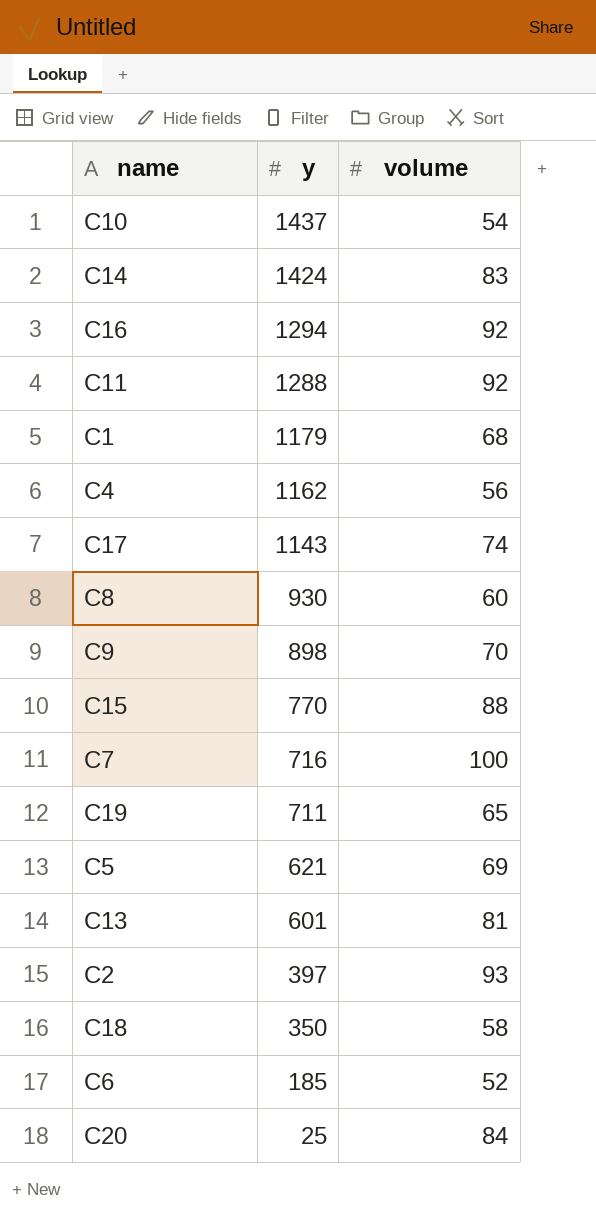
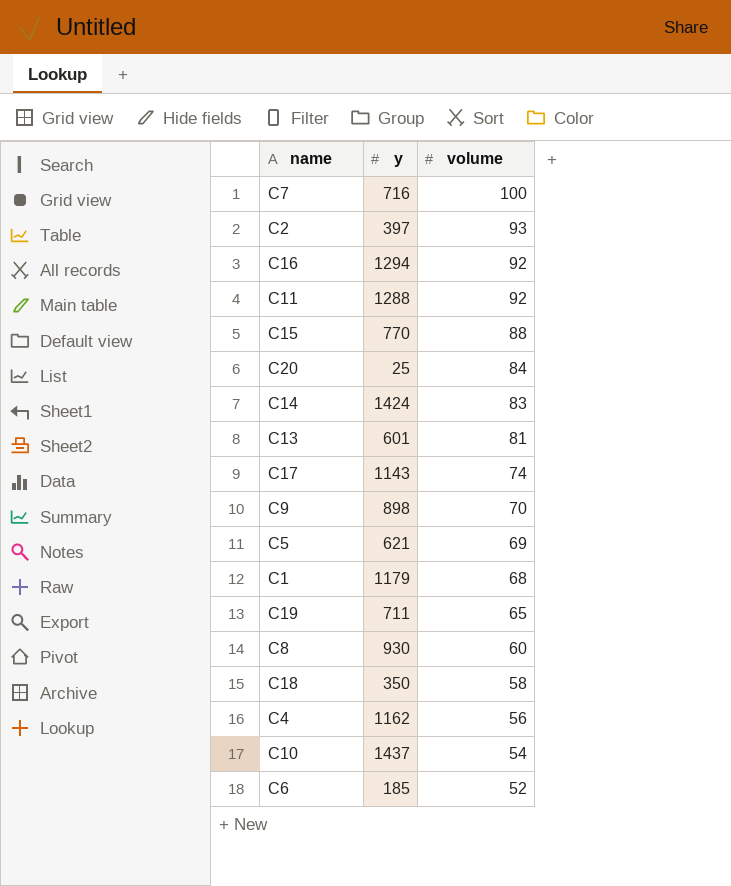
row order: y descending -> volume descending

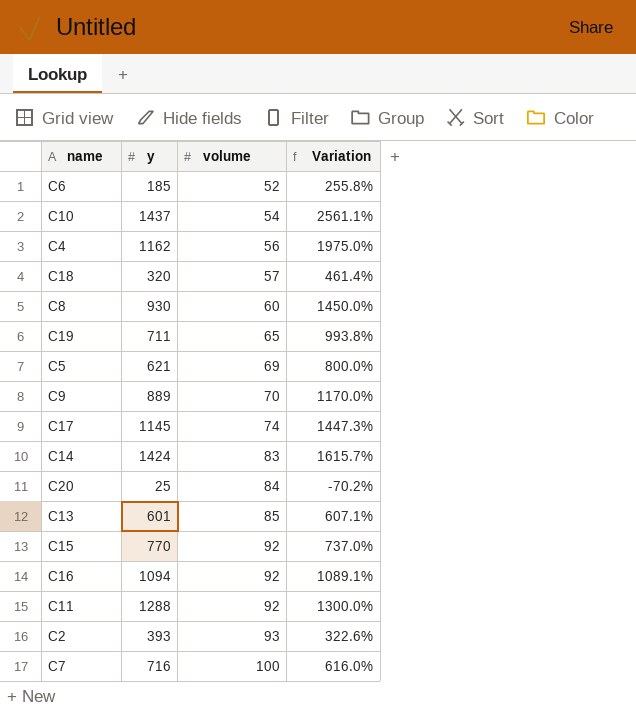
row order: volume descending -> volume ascending
column Variation | formula: none -> ([y] - [volume]) / [volume]
row C1: 1179 | 68 -> none
C18 | y: 350 -> 320
C18 | volume: 58 -> 57
C9 | y: 898 -> 889
C17 | y: 1143 -> 1145
C13 | volume: 81 -> 85
C15 | volume: 88 -> 92
C16 | y: 1294 -> 1094
C2 | y: 397 -> 393

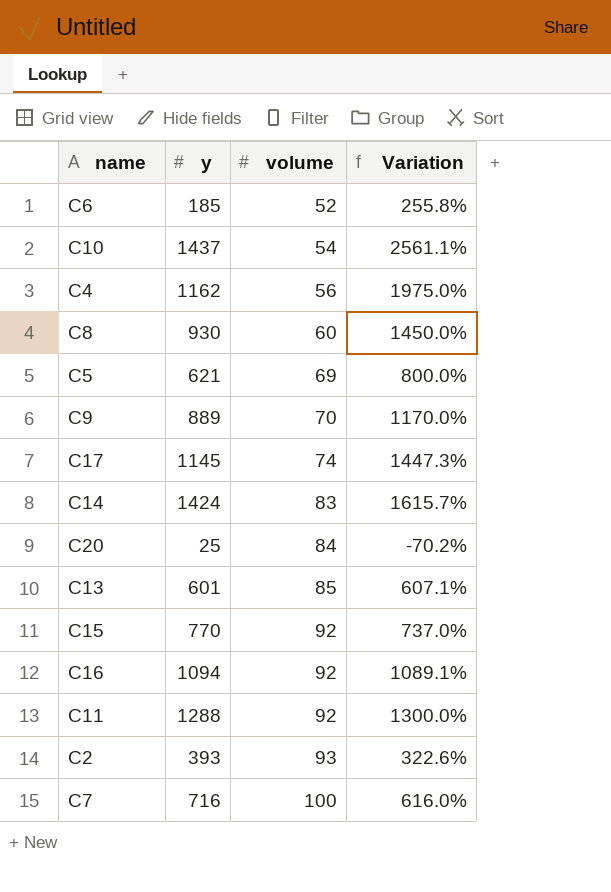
row C18: 320 | 57 | 461.4% -> none
row C19: 711 | 65 | 993.8% -> none

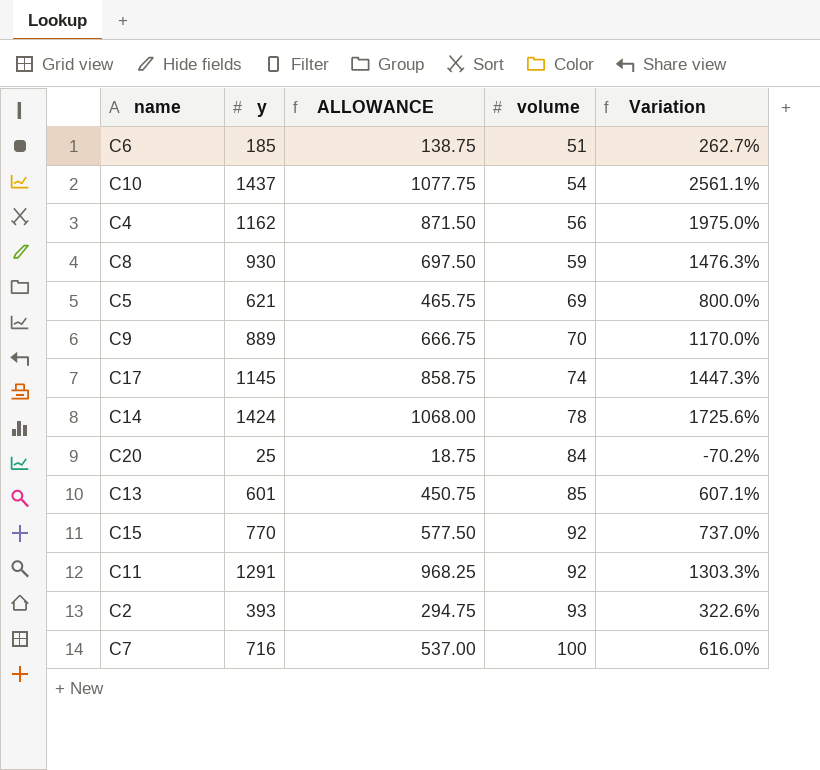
column ALLOWANCE | formula: none -> [y] * 0.75
row C16: 1094 | 92 | 1089.1% -> none
C6 | volume: 52 -> 51
C6 | Variation: 255.8% -> 262.7%
C8 | volume: 60 -> 59
C8 | Variation: 1450.0% -> 1476.3%
C14 | volume: 83 -> 78
C14 | Variation: 1615.7% -> 1725.6%
C11 | y: 1288 -> 1291
C11 | Variation: 1300.0% -> 1303.3%

